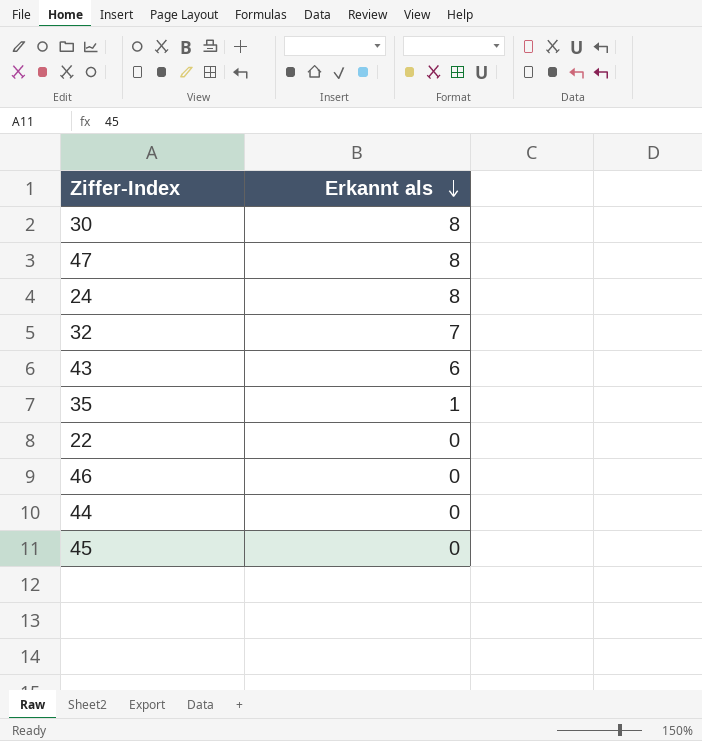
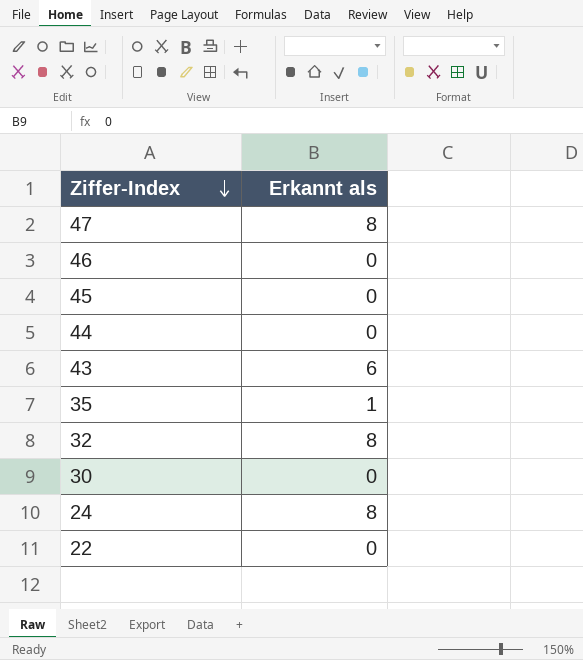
row order: Erkannt als descending -> Ziffer-Index descending
32 | Erkannt als: 7 -> 8
30 | Erkannt als: 8 -> 0

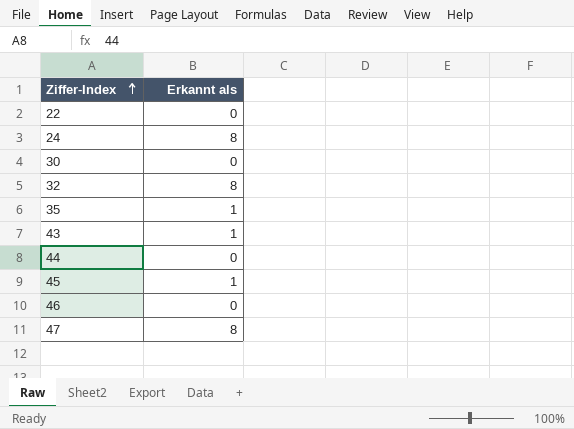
row order: Ziffer-Index descending -> Ziffer-Index ascending
43 | Erkannt als: 6 -> 1
45 | Erkannt als: 0 -> 1

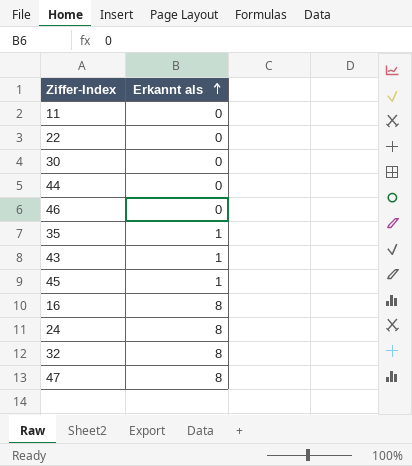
row order: Ziffer-Index ascending -> Erkannt als ascending
row 11: none -> 0
row 16: none -> 8

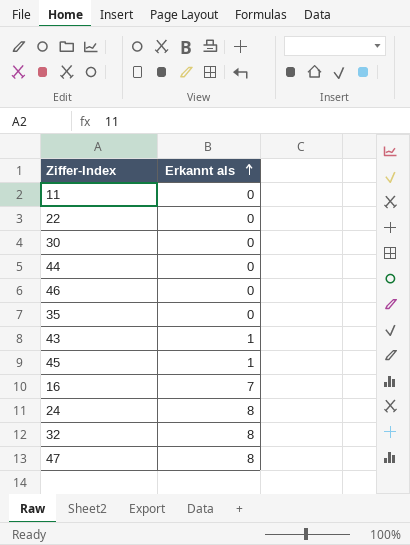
35 | Erkannt als: 1 -> 0
16 | Erkannt als: 8 -> 7

